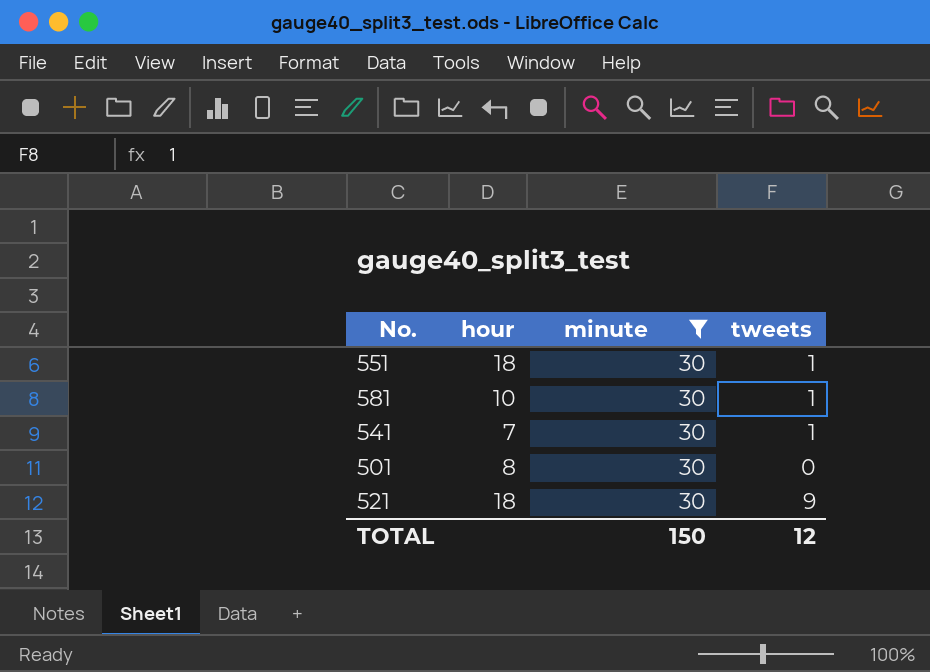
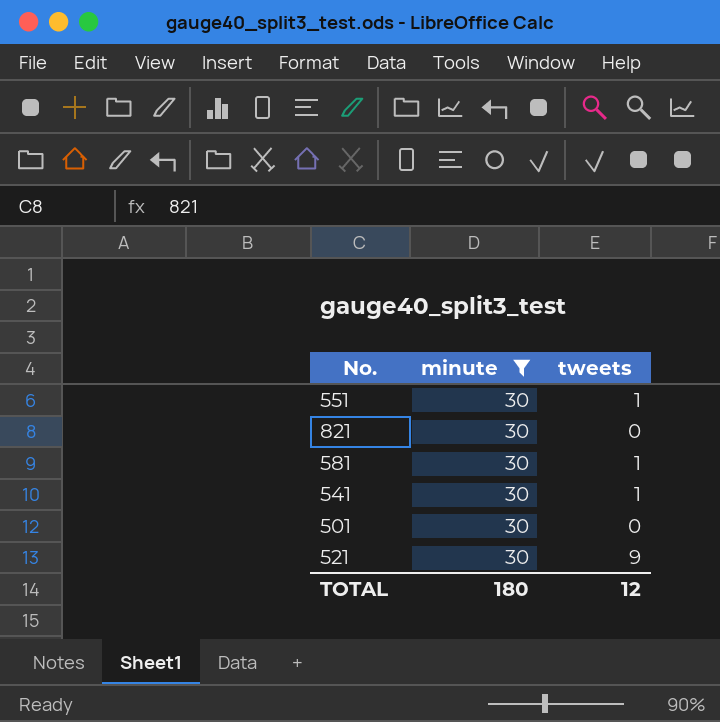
column hour | position: 2 -> none
row 821: none -> 30 | 0
TOTAL | minute: 150 -> 180

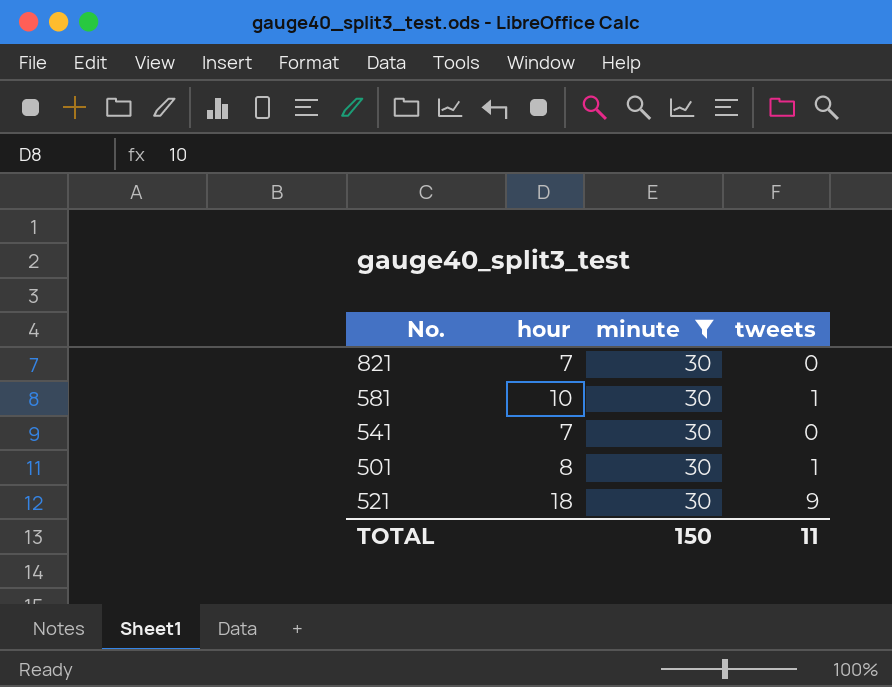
column hour | position: none -> 2
row 551: 30 | 1 -> none
541 | tweets: 1 -> 0
501 | tweets: 0 -> 1
TOTAL | minute: 180 -> 150
TOTAL | tweets: 12 -> 11

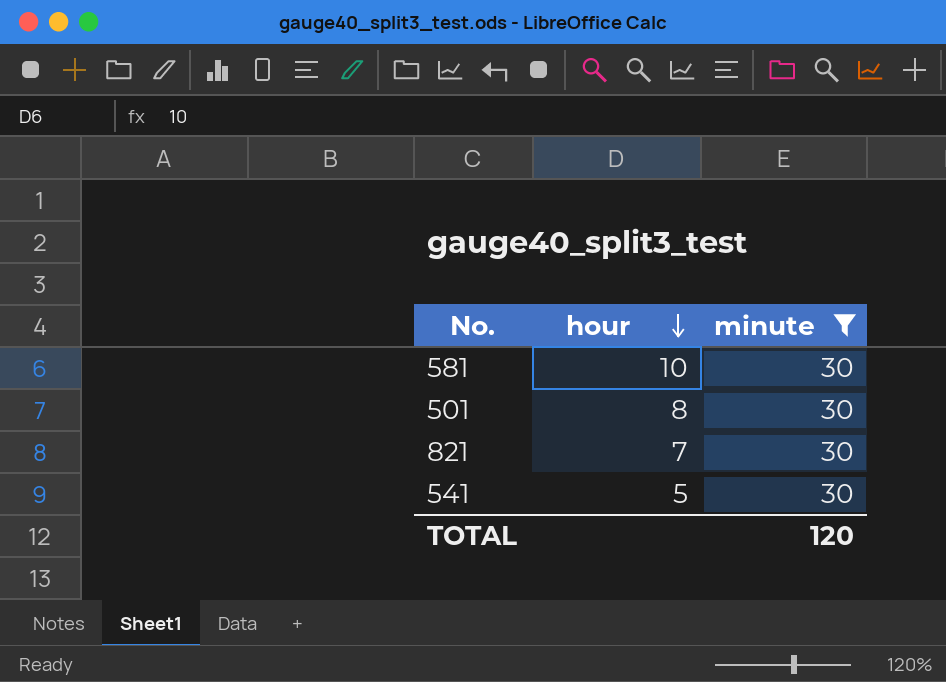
row order: none -> hour descending
column tweets | position: 4 -> none
row 521: 18 | 30 | 9 -> none
541 | hour: 7 -> 5
TOTAL | minute: 150 -> 120

